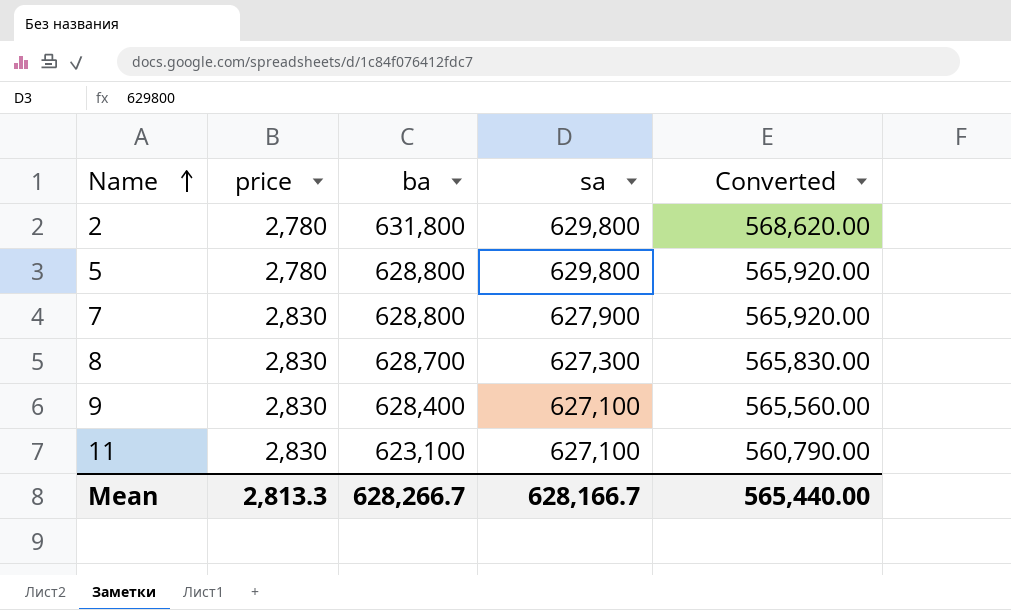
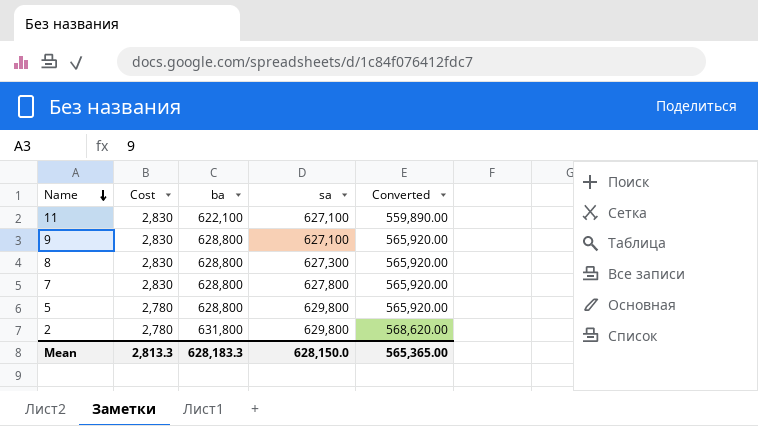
row order: Name ascending -> Name descending
column name: price -> Cost
11 | ba: 623,100 -> 622,100
11 | Converted: 560,790.00 -> 559,890.00
9 | ba: 628,400 -> 628,800
9 | Converted: 565,560.00 -> 565,920.00
8 | ba: 628,700 -> 628,800
8 | Converted: 565,830.00 -> 565,920.00
7 | sa: 627,900 -> 627,800
Mean | ba: 628,266.7 -> 628,183.3
Mean | sa: 628,166.7 -> 628,150.0
Mean | Converted: 565,440.00 -> 565,365.00

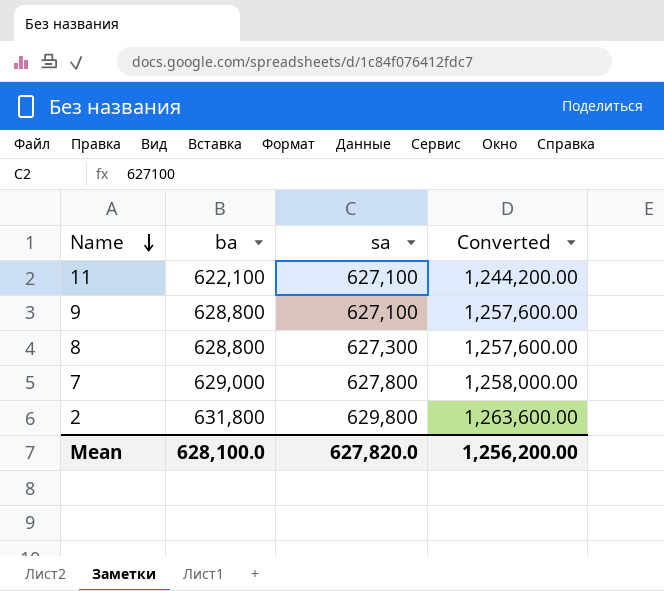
column Cost | position: 2 -> none
column Converted | formula: [ba] * 0.9 -> [ba] * 2
row 5: 2,780 | 628,800 | 629,800 | 565,920.00 -> none
7 | ba: 628,800 -> 629,000
Mean | ba: 628,183.3 -> 628,100.0
Mean | sa: 628,150.0 -> 627,820.0
Mean | Converted: 565,365.00 -> 1,256,200.00

